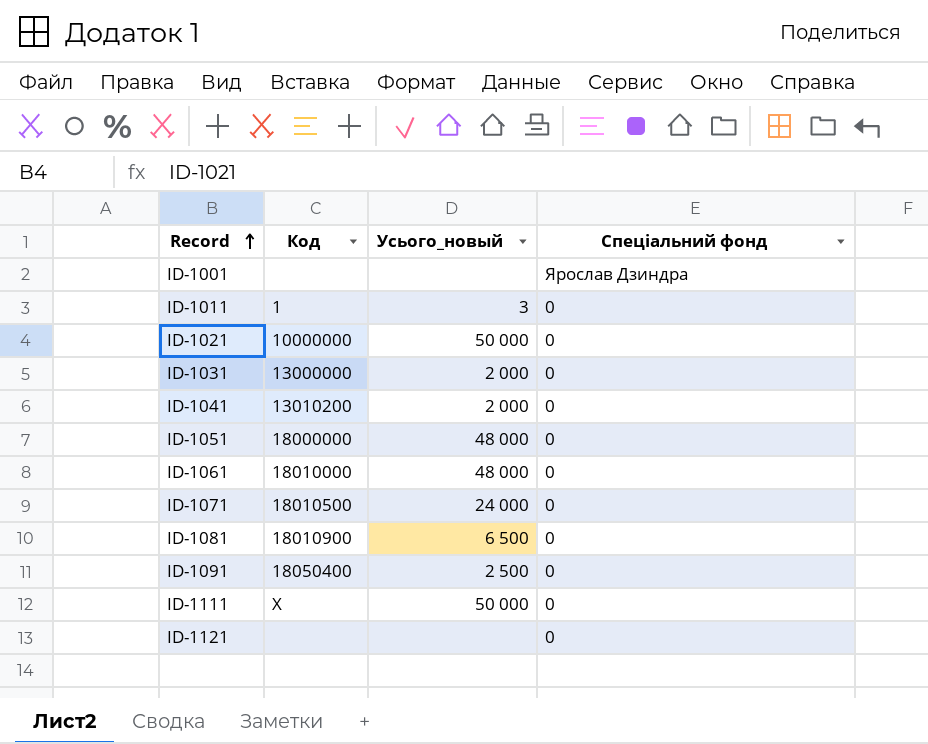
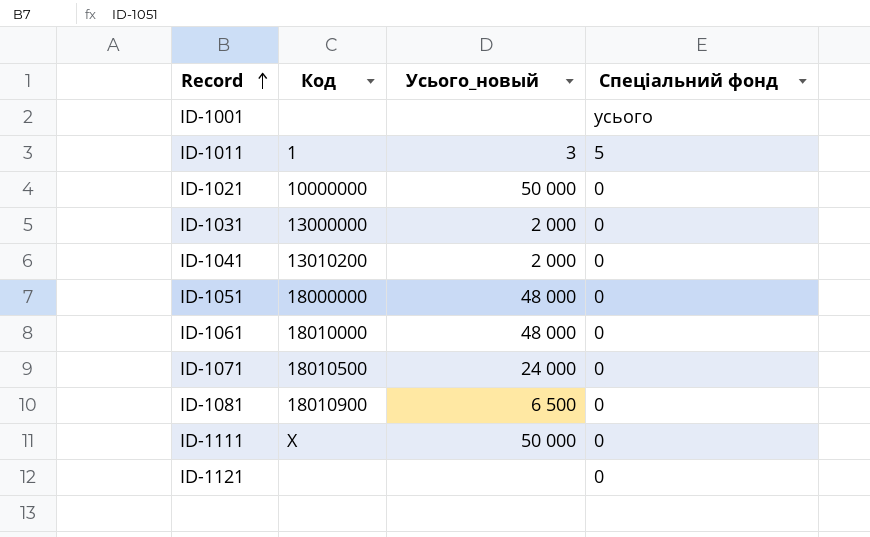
row ID-1091: 18050400 | 2 500 | 0 -> none
ID-1001 | Спеціальний фонд: Ярослав Дзиндра -> усього
ID-1011 | Спеціальний фонд: 0 -> 5

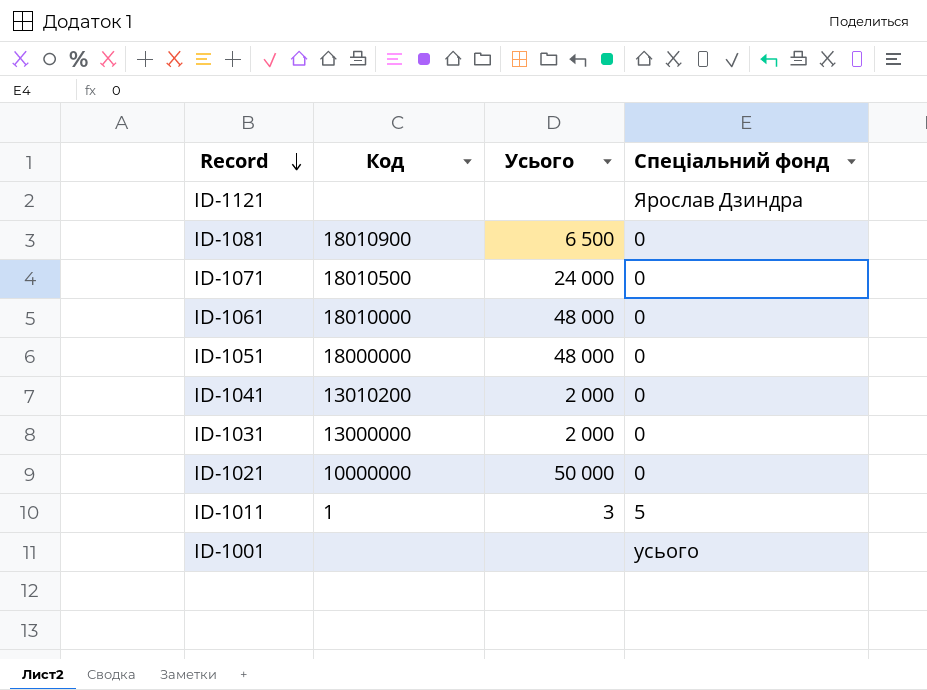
row order: Record ascending -> Record descending
column name: Усього_новый -> Усього
row ID-1111: X | 50 000 | 0 -> none
ID-1121 | Спеціальний фонд: 0 -> Ярослав Дзиндра

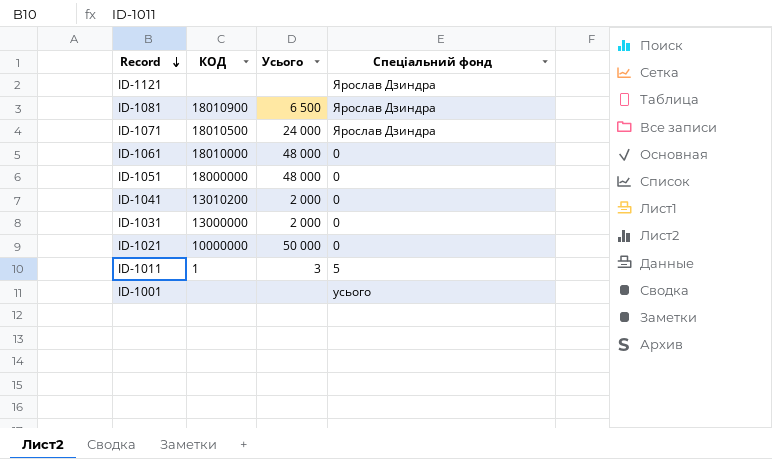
column name: Код -> КОД
ID-1081 | Спеціальний фонд: 0 -> Ярослав Дзиндра
ID-1071 | Спеціальний фонд: 0 -> Ярослав Дзиндра

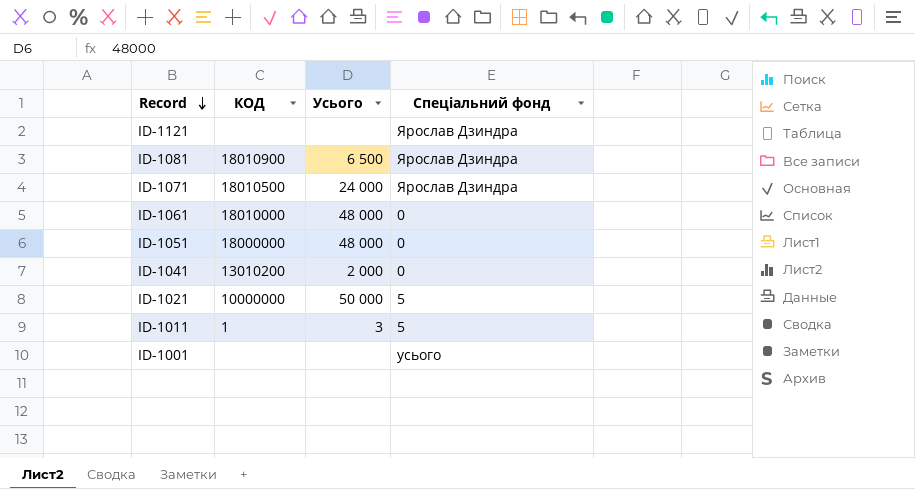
row ID-1031: 13000000 | 2 000 | 0 -> none
ID-1021 | Спеціальний фонд: 0 -> 5

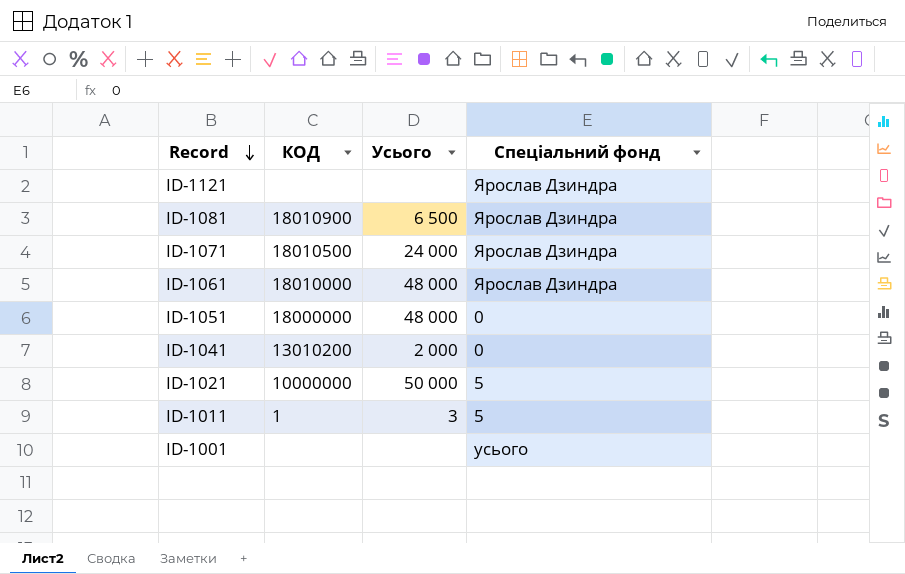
ID-1061 | Спеціальний фонд: 0 -> Ярослав Дзиндра

